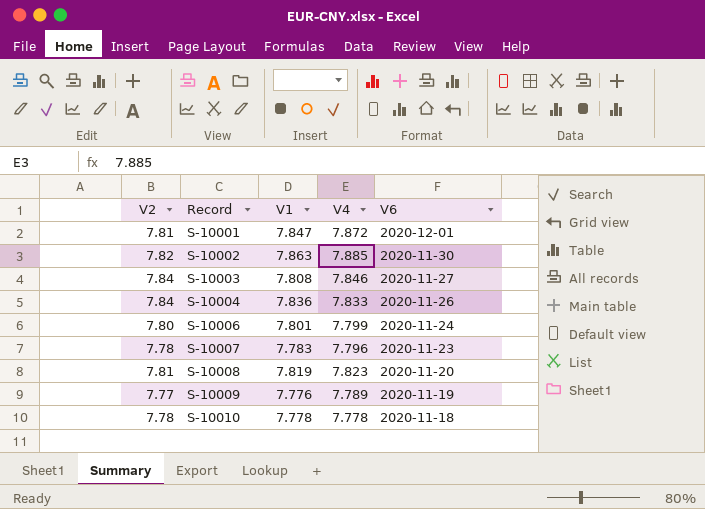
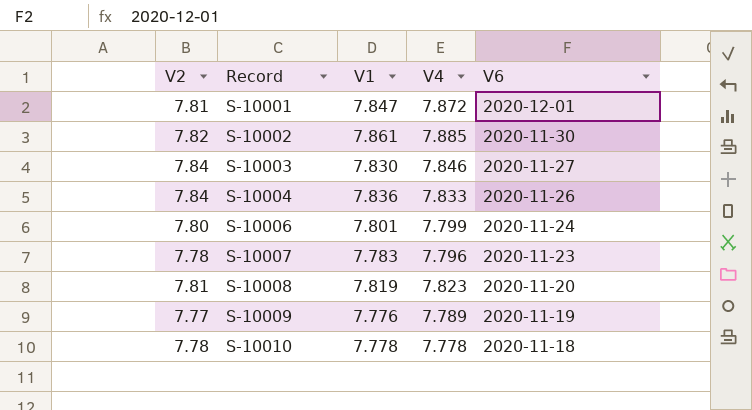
S-10002 | V1: 7.863 -> 7.861
S-10003 | V1: 7.808 -> 7.830

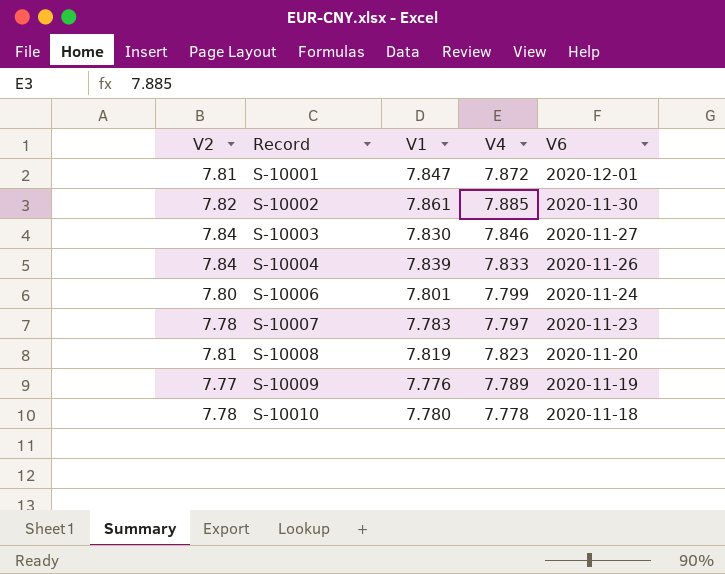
S-10004 | V1: 7.836 -> 7.839
S-10007 | V4: 7.796 -> 7.797
S-10010 | V1: 7.778 -> 7.780

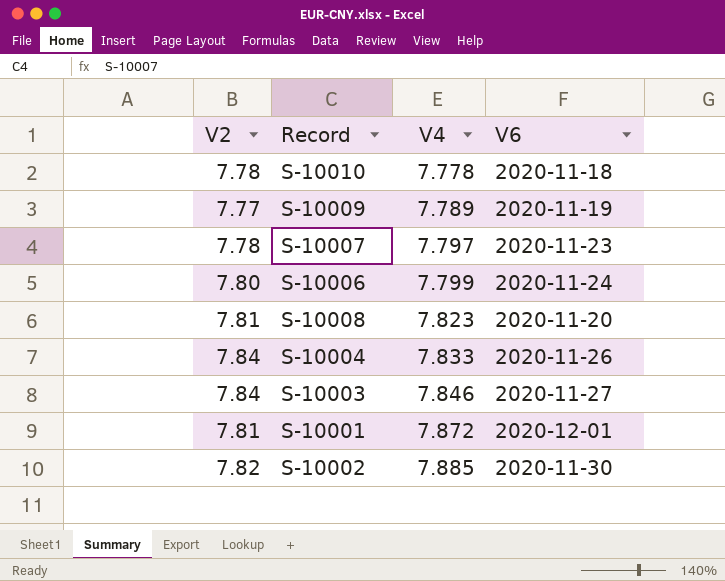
row order: Record ascending -> V4 ascending
column V1 | position: 3 -> none

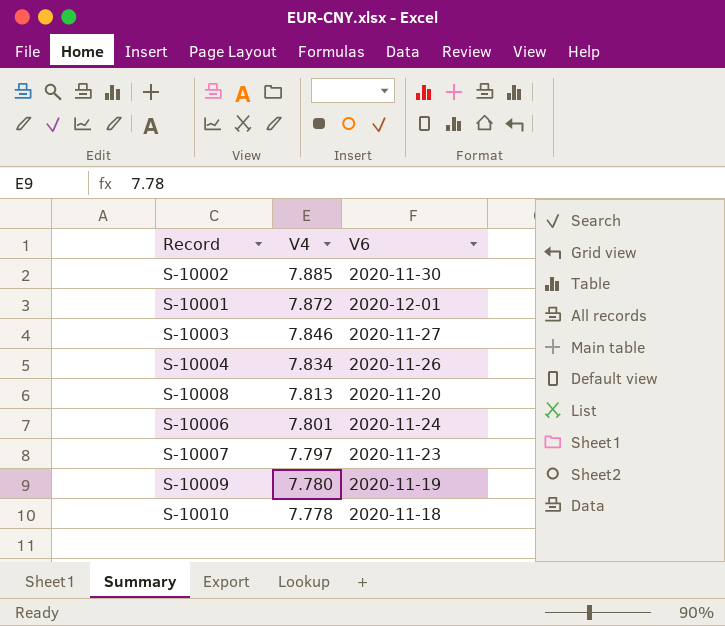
row order: V4 ascending -> V4 descending
column V2 | position: 1 -> none
S-10004 | V4: 7.833 -> 7.834
S-10008 | V4: 7.823 -> 7.813
S-10006 | V4: 7.799 -> 7.801
S-10009 | V4: 7.789 -> 7.780

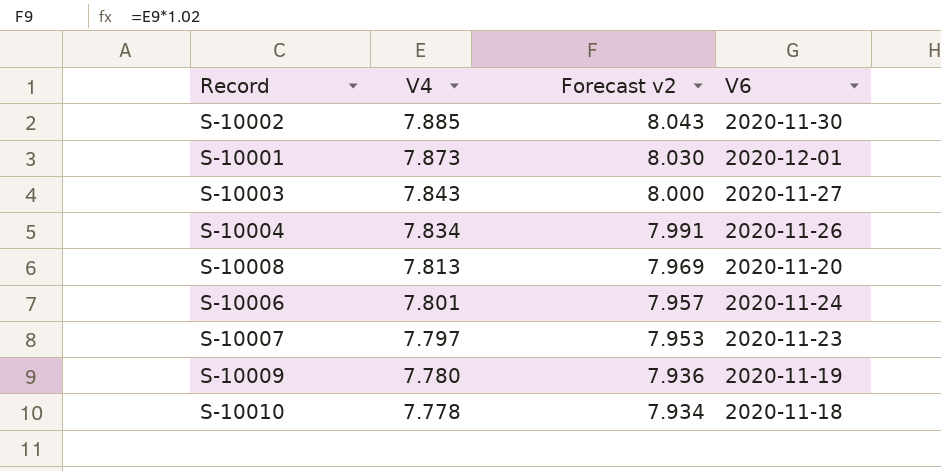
column Forecast v2 | formula: none -> [V4] * 1.02
S-10001 | V4: 7.872 -> 7.873
S-10003 | V4: 7.846 -> 7.843

